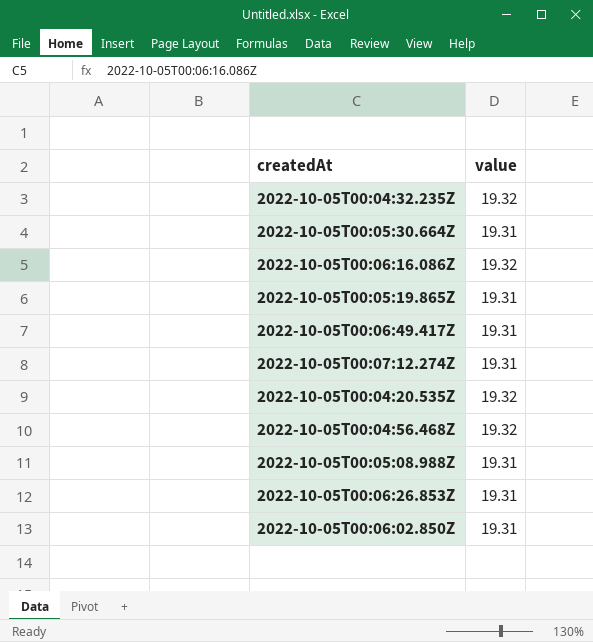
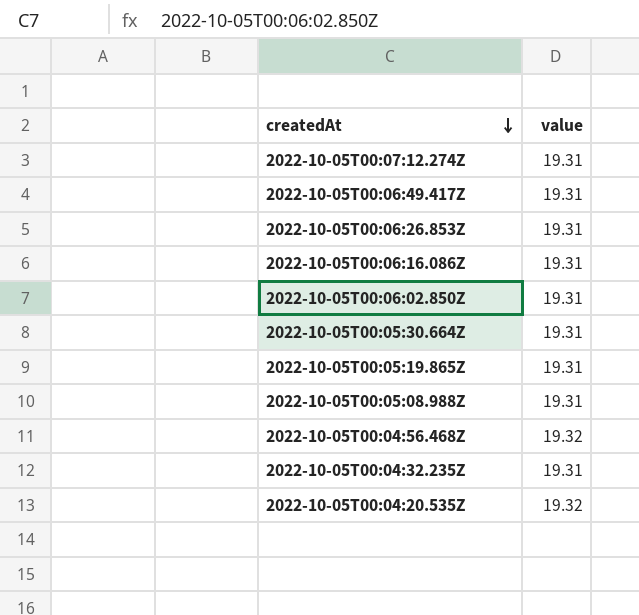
row order: none -> createdAt descending
2022-10-05T00:06:16.086Z | value: 19.32 -> 19.31
2022-10-05T00:04:32.235Z | value: 19.32 -> 19.31

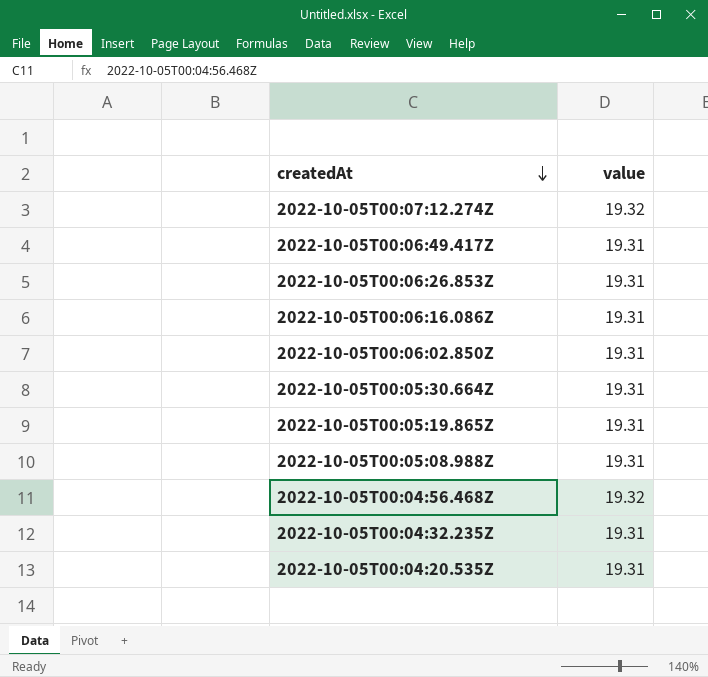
2022-10-05T00:07:12.274Z | value: 19.31 -> 19.32
2022-10-05T00:04:20.535Z | value: 19.32 -> 19.31

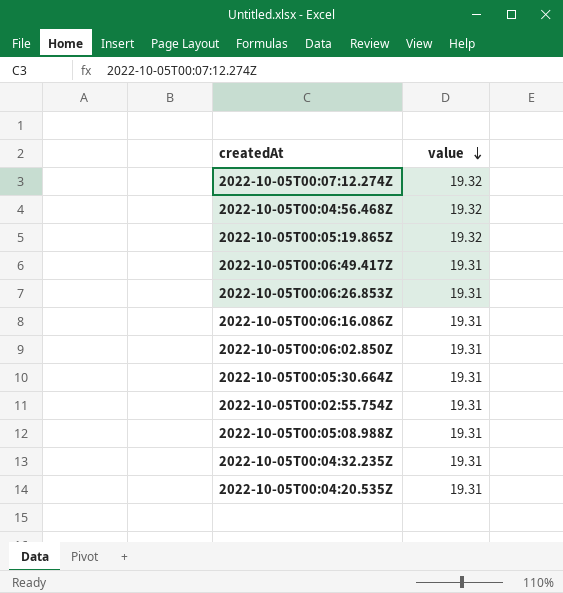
row order: createdAt descending -> value descending
2022-10-05T00:05:19.865Z | value: 19.31 -> 19.32
row 2022-10-05T00:02:55.754Z: none -> 19.31

